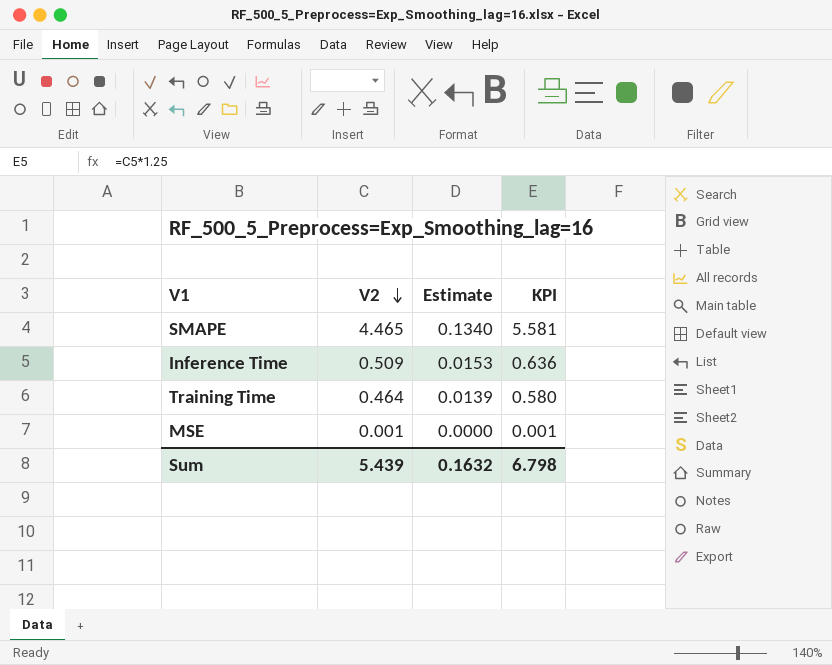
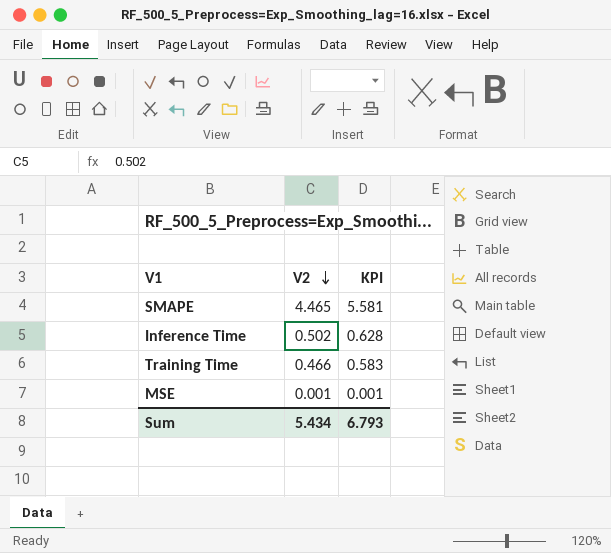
column Estimate | formula: [V2] * 0.03 -> none
Inference Time | V2: 0.509 -> 0.502
Inference Time | KPI: 0.636 -> 0.628
Training Time | V2: 0.464 -> 0.466
Training Time | KPI: 0.580 -> 0.583
Sum | V2: 5.439 -> 5.434
Sum | KPI: 6.798 -> 6.793

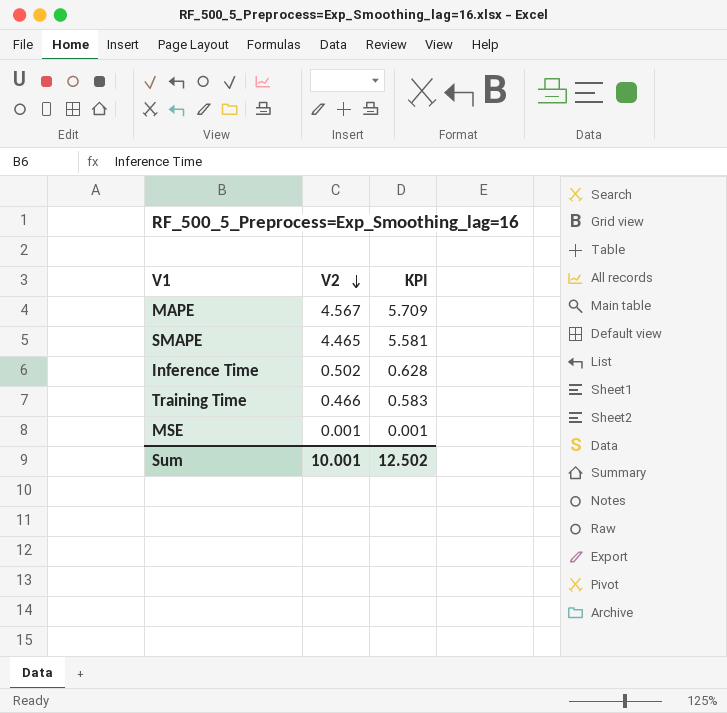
row MAPE: none -> 4.567 | 5.709
Sum | V2: 5.434 -> 10.001
Sum | KPI: 6.793 -> 12.502

